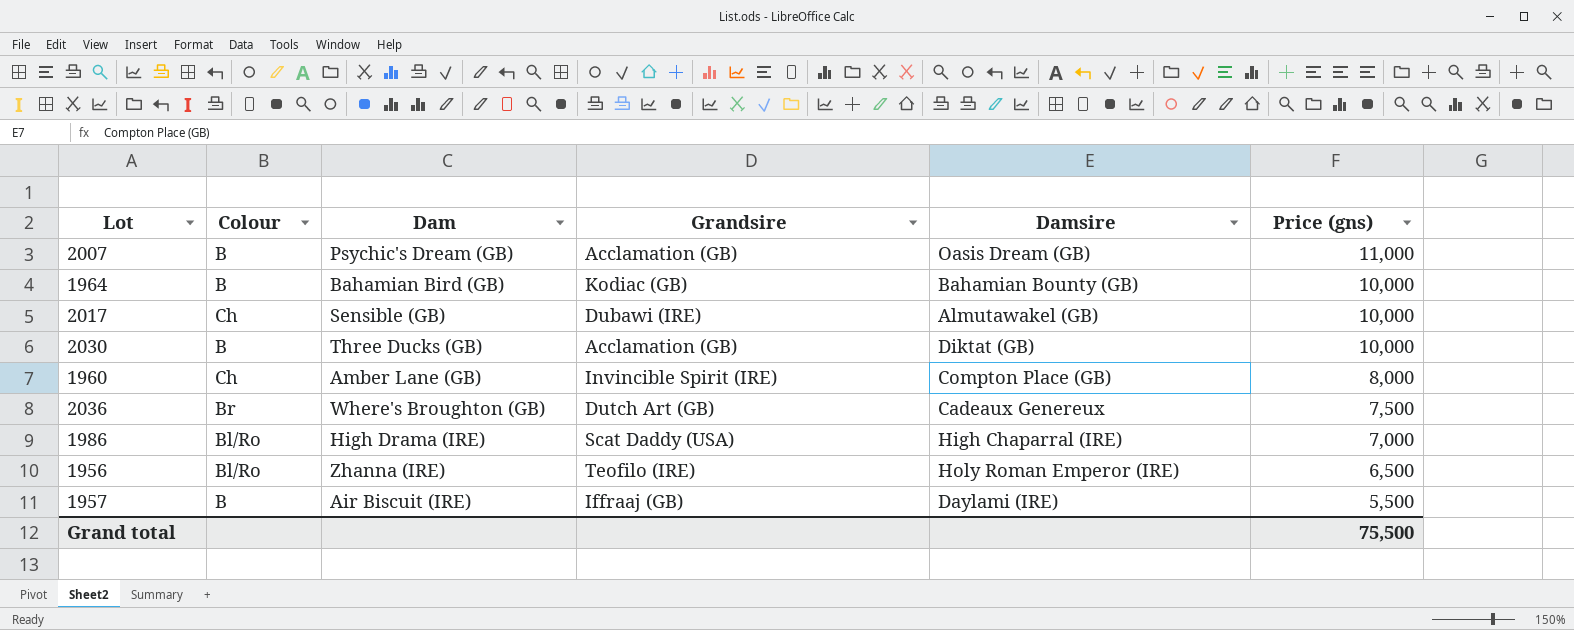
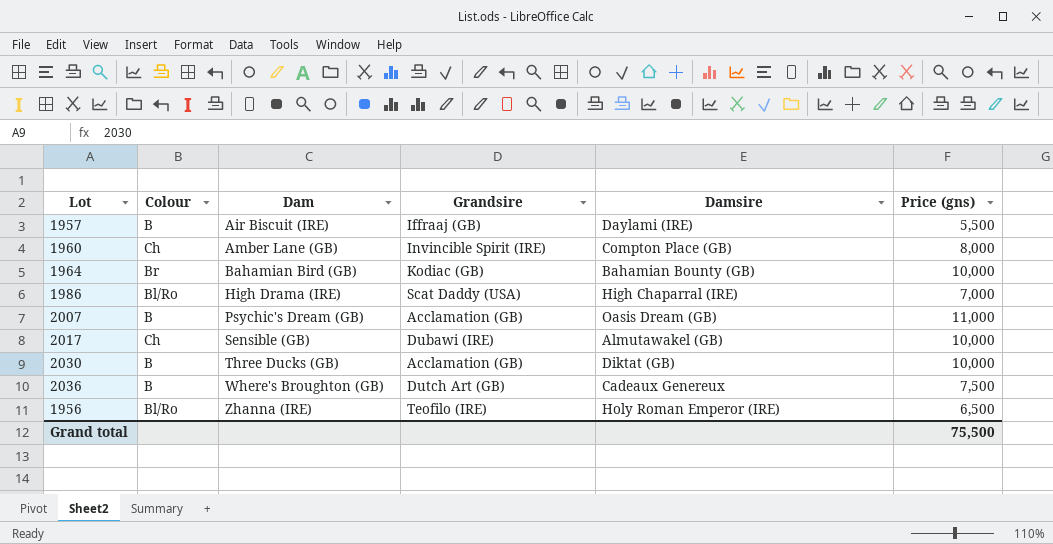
row order: Price (gns) descending -> Dam ascending
1964 | Colour: B -> Br
2036 | Colour: Br -> B

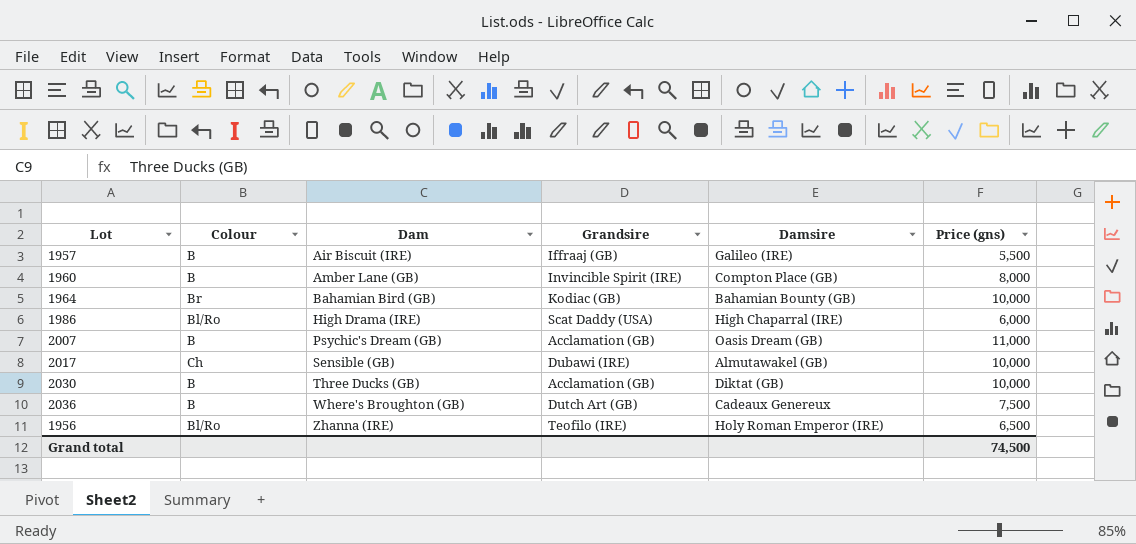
1957 | Damsire: Daylami (IRE) -> Galileo (IRE)
1960 | Colour: Ch -> B
1986 | Price (gns): 7,000 -> 6,000
Grand total | Price (gns): 75,500 -> 74,500

